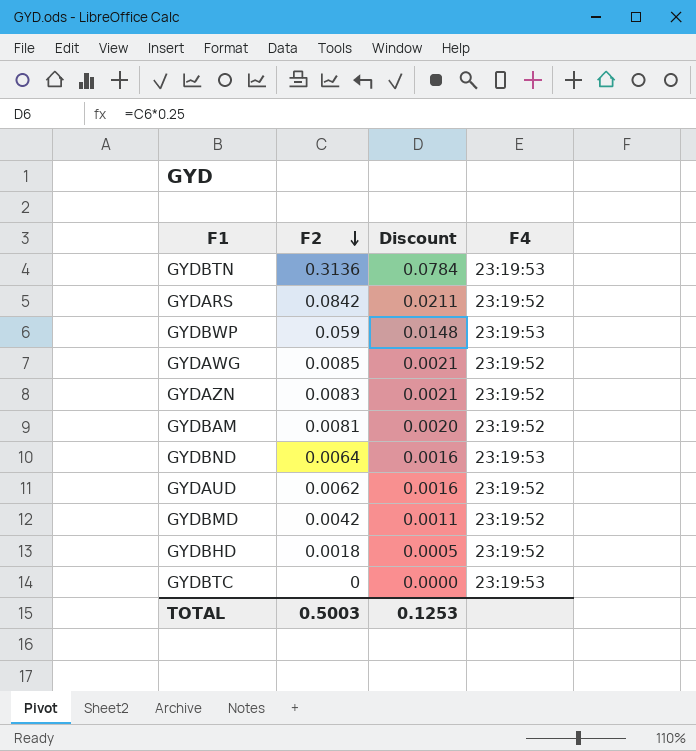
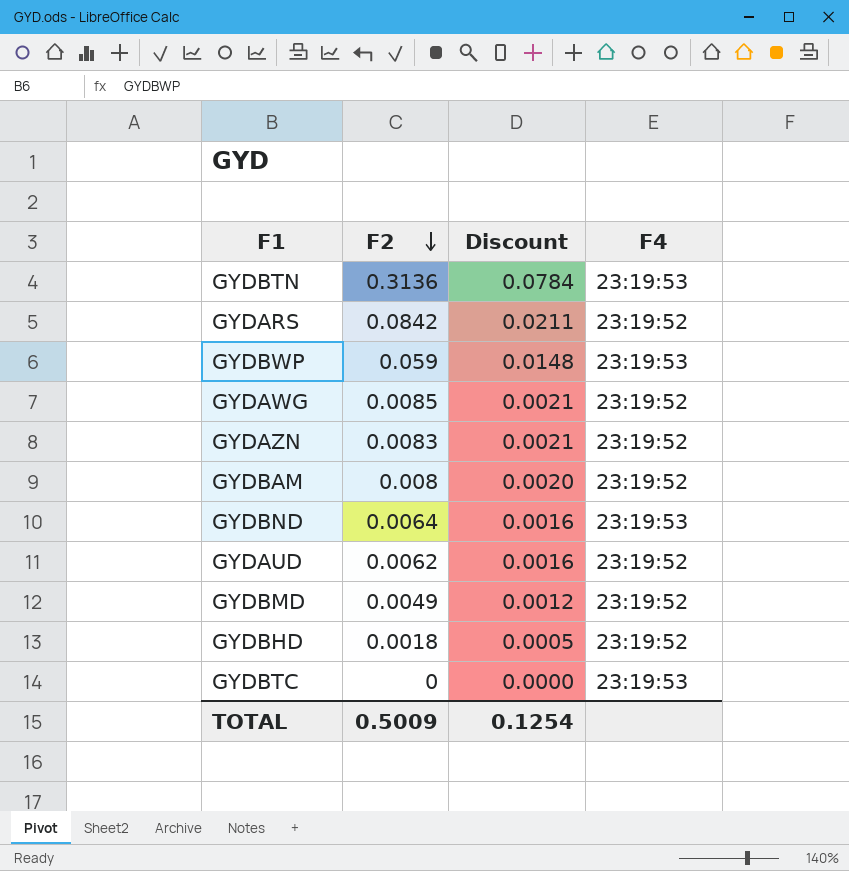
GYDBAM | F2: 0.0081 -> 0.008
GYDBMD | F2: 0.0042 -> 0.0049
GYDBMD | Discount: 0.0011 -> 0.0012
TOTAL | F2: 0.5003 -> 0.5009
TOTAL | Discount: 0.1253 -> 0.1254

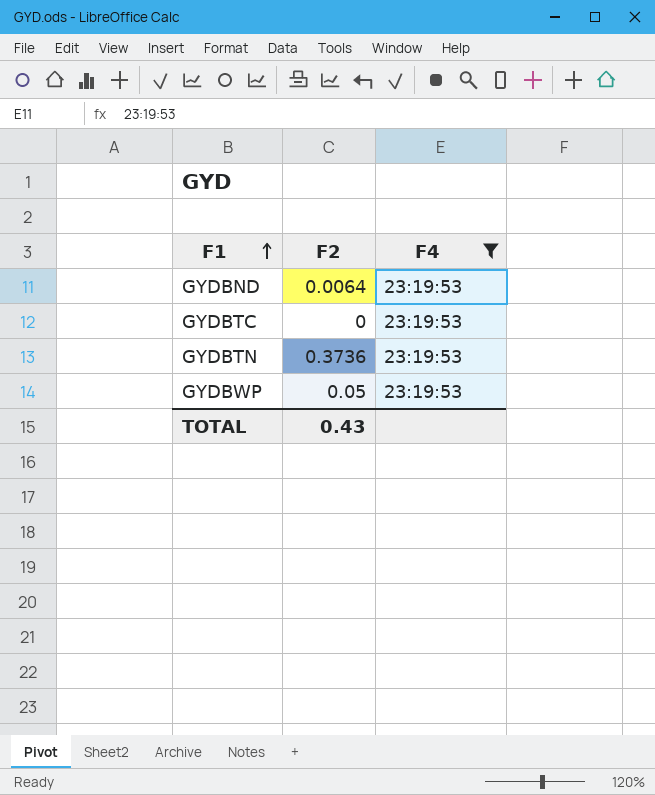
filter: none -> F4 = 23:19:53
row order: F2 descending -> F1 ascending
column Discount | formula: [F2] * 0.25 -> none
GYDBTN | F2: 0.3136 -> 0.3736
GYDBWP | F2: 0.059 -> 0.05
TOTAL | F2: 0.5009 -> 0.43

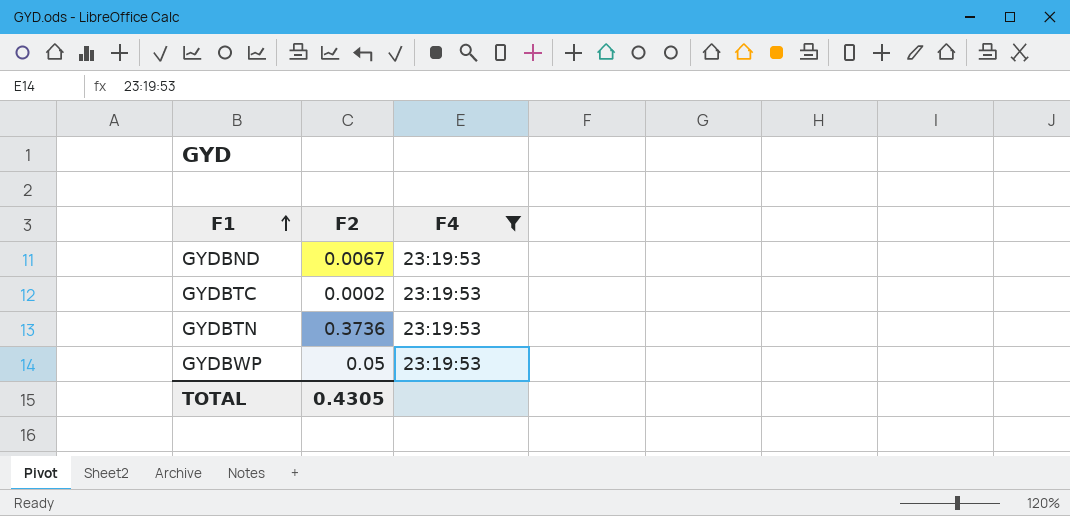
GYDBND | F2: 0.0064 -> 0.0067
GYDBTC | F2: 0 -> 0.0002
TOTAL | F2: 0.43 -> 0.4305

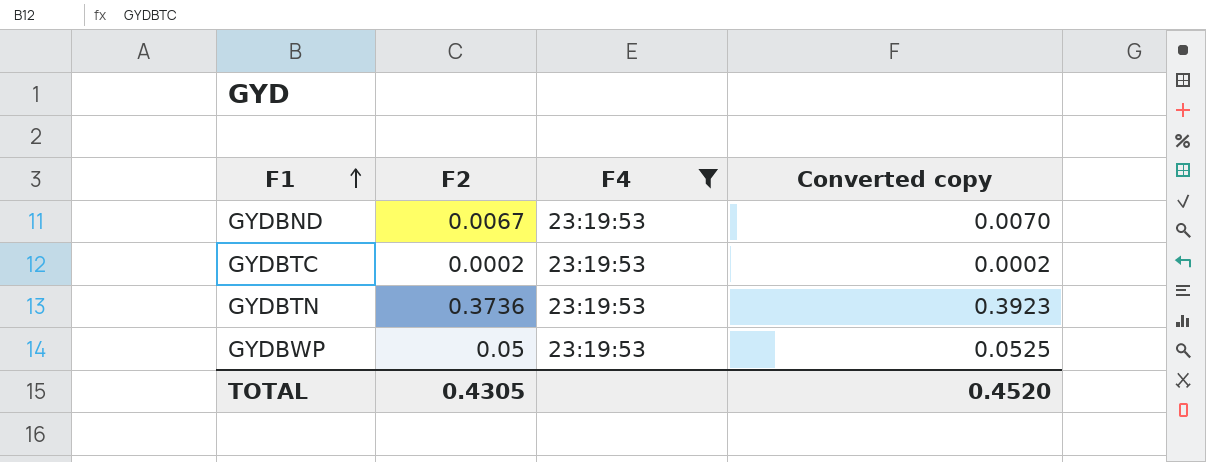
column Converted copy | formula: none -> [F2] * 1.05

